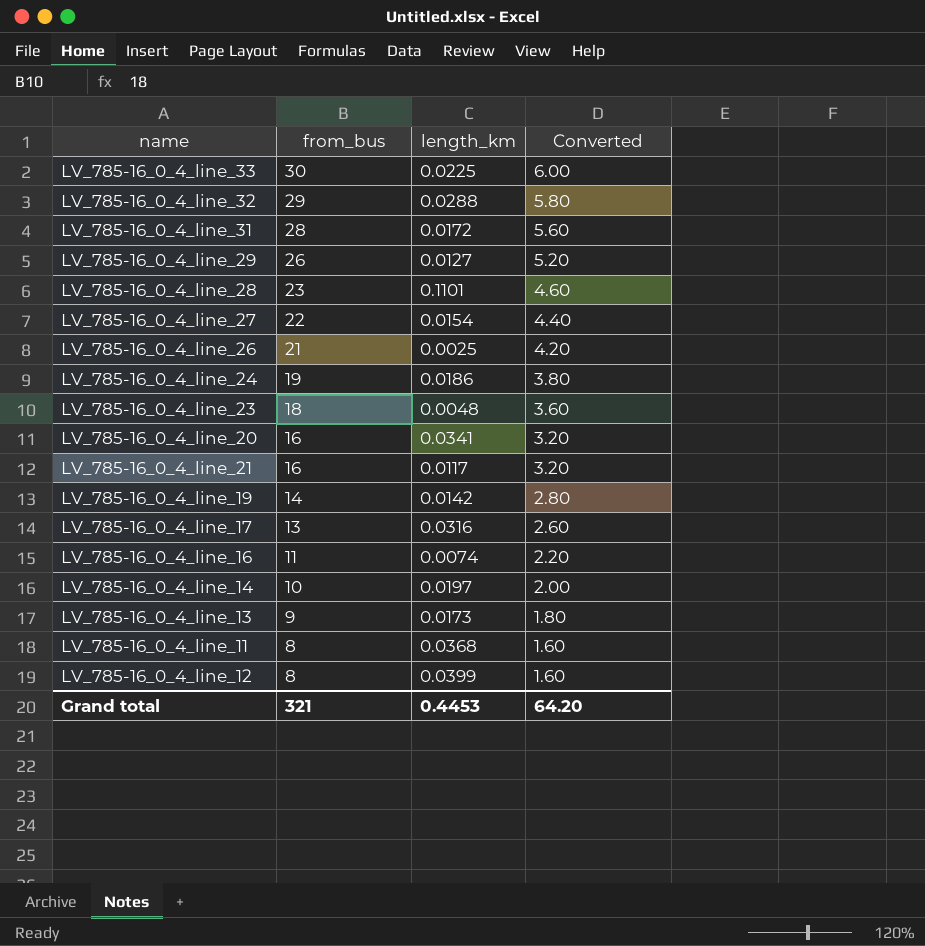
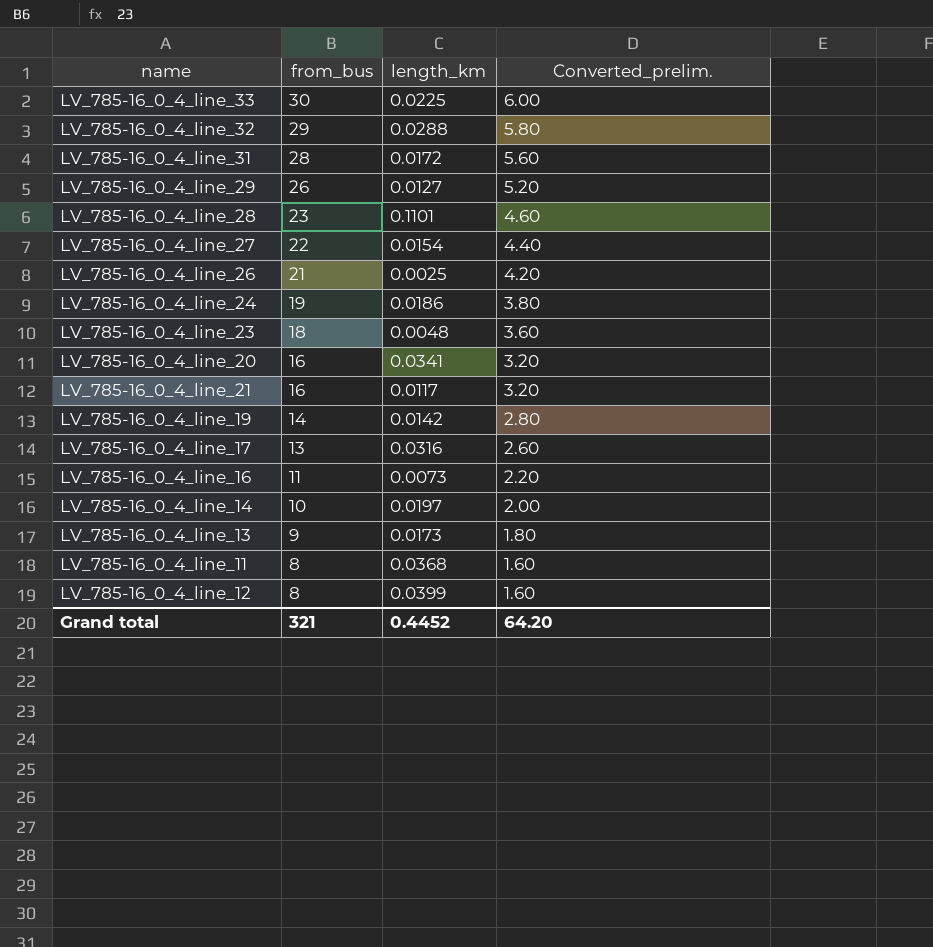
column name: Converted -> Converted_prelim.
LV_785-16_0_4_line_16 | length_km: 0.0074 -> 0.0073
Grand total | length_km: 0.4453 -> 0.4452

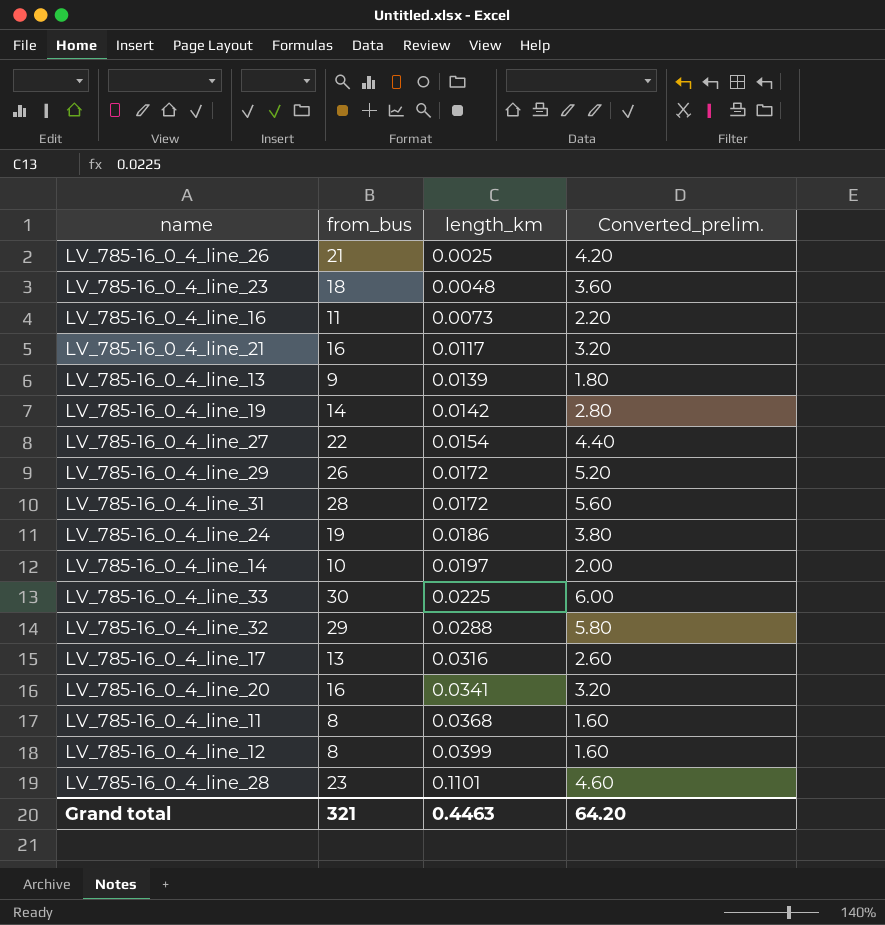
row order: from_bus descending -> length_km ascending
LV_785-16_0_4_line_13 | length_km: 0.0173 -> 0.0139
LV_785-16_0_4_line_29 | length_km: 0.0127 -> 0.0172
Grand total | length_km: 0.4452 -> 0.4463

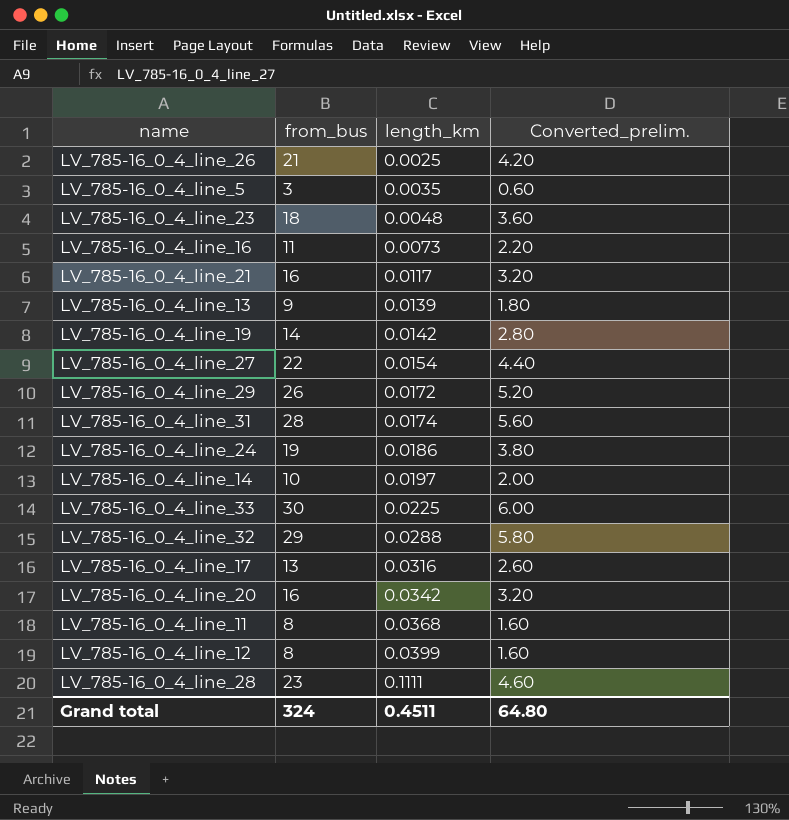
row LV_785-16_0_4_line_5: none -> 3 | 0.0035 | 0.60
LV_785-16_0_4_line_31 | length_km: 0.0172 -> 0.0174
LV_785-16_0_4_line_20 | length_km: 0.0341 -> 0.0342
LV_785-16_0_4_line_28 | length_km: 0.1101 -> 0.1111
Grand total | from_bus: 321 -> 324
Grand total | length_km: 0.4463 -> 0.4511
Grand total | Converted_prelim.: 64.20 -> 64.80

